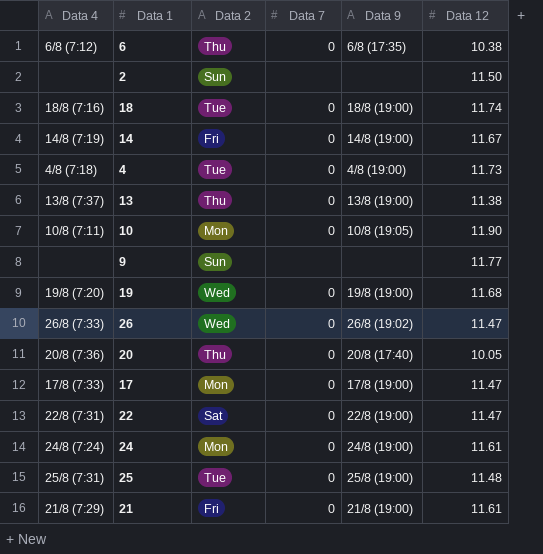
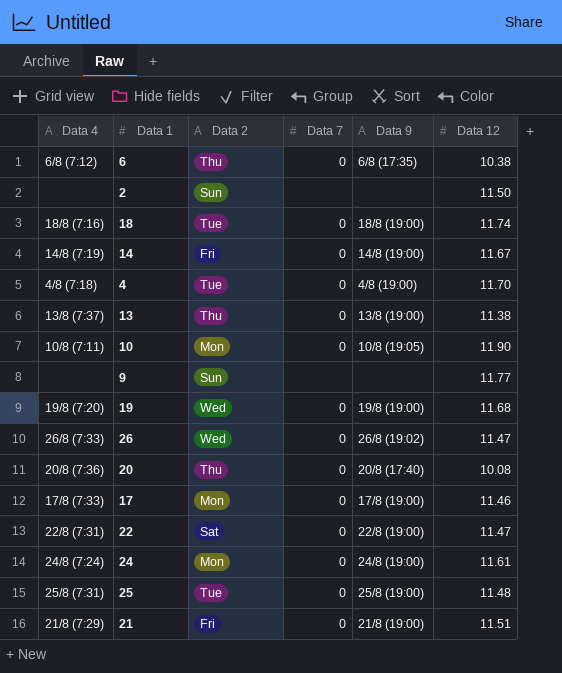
4 | Data 12: 11.73 -> 11.70
20 | Data 12: 10.05 -> 10.08
17 | Data 12: 11.47 -> 11.46
21 | Data 12: 11.61 -> 11.51

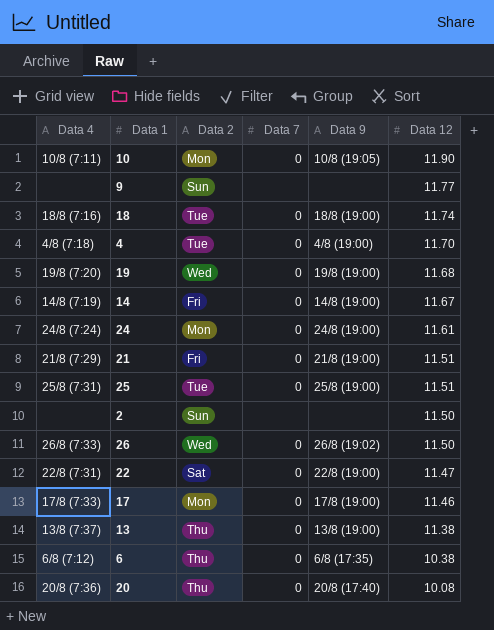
row order: none -> Data 12 descending
25 | Data 12: 11.48 -> 11.51
26 | Data 12: 11.47 -> 11.50

